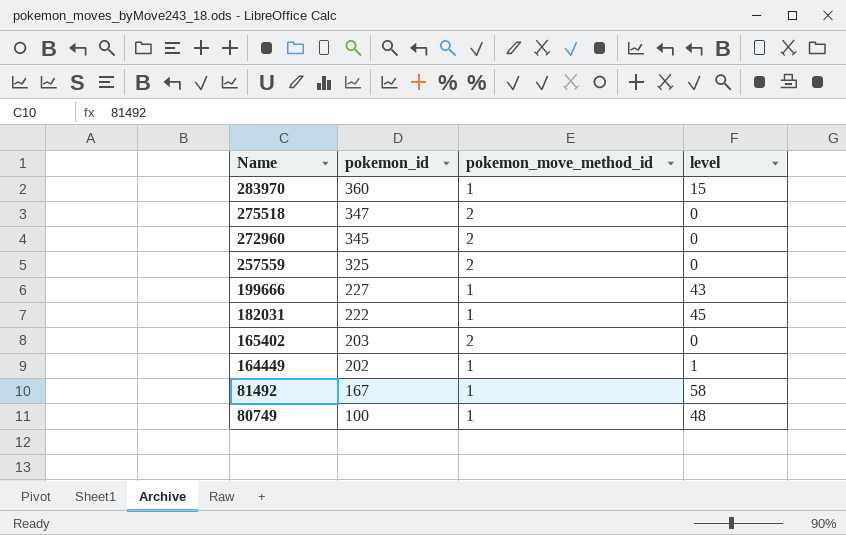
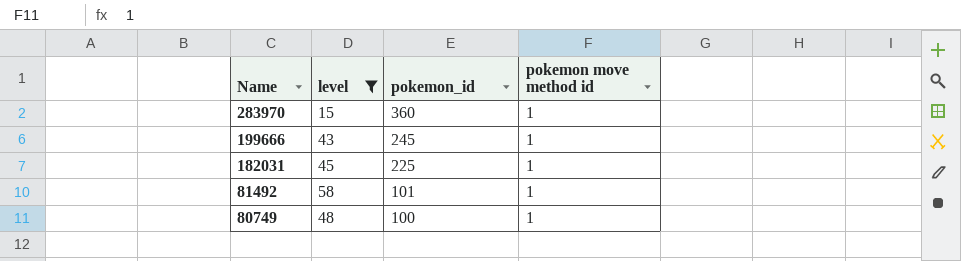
filter: none -> level >= 15
column level | position: 4 -> 2
column name: pokemon_move_method_id -> pokemon move method id
199666 | pokemon_id: 227 -> 245
182031 | pokemon_id: 222 -> 225
81492 | pokemon_id: 167 -> 101

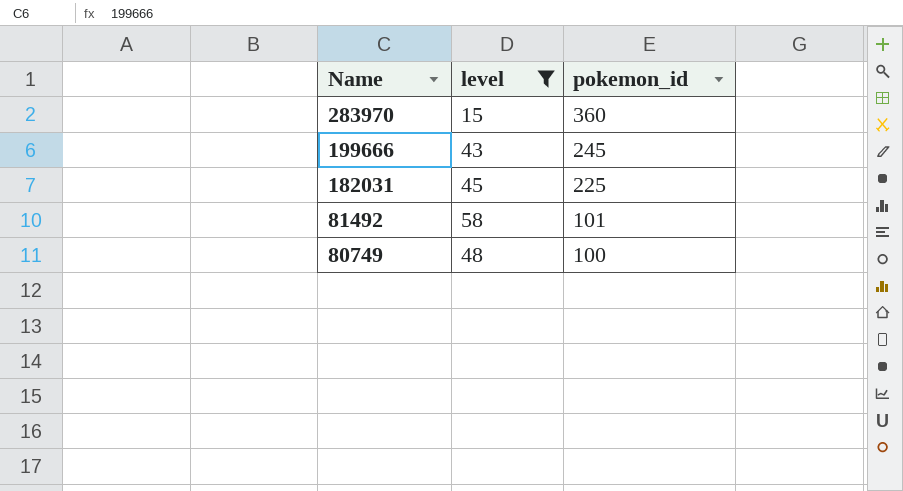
column pokemon move method id | position: 4 -> none

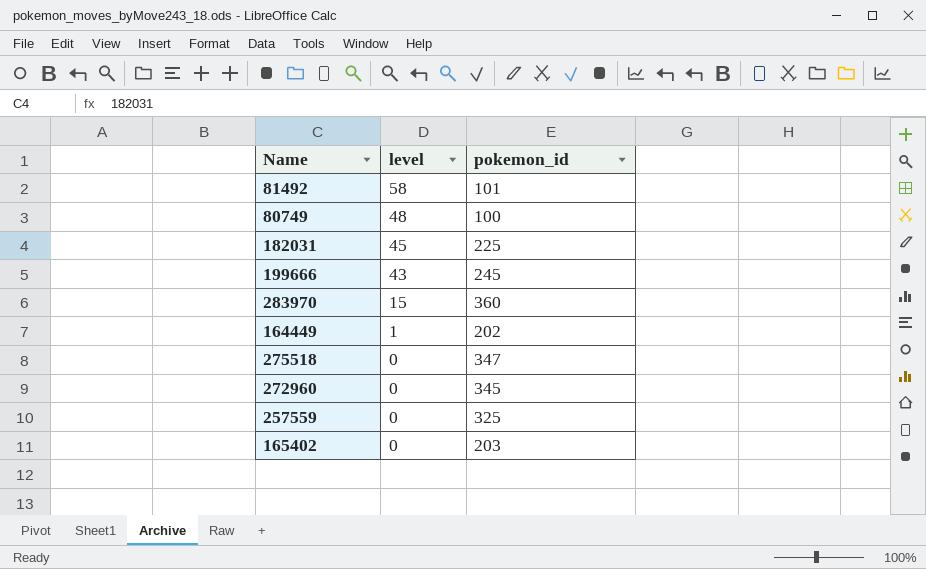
filter: level >= 15 -> none
row order: Name descending -> level descending

